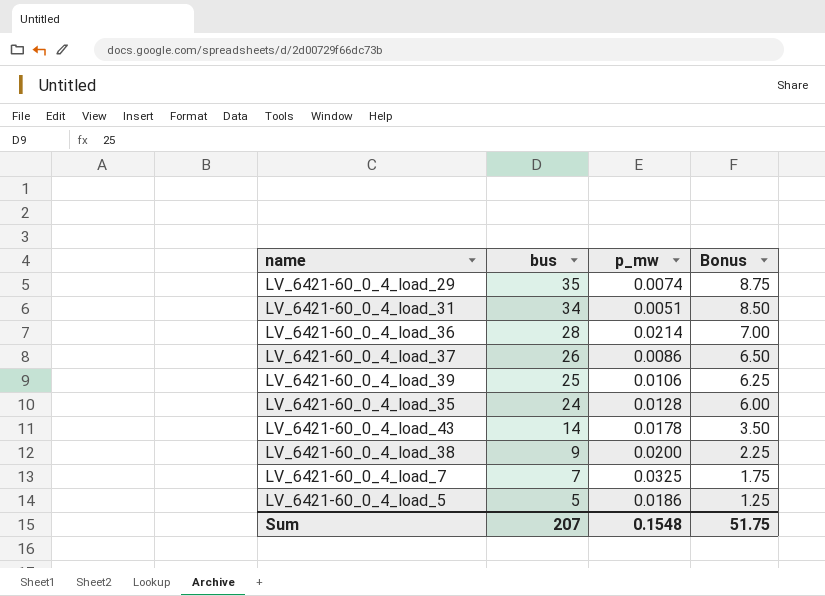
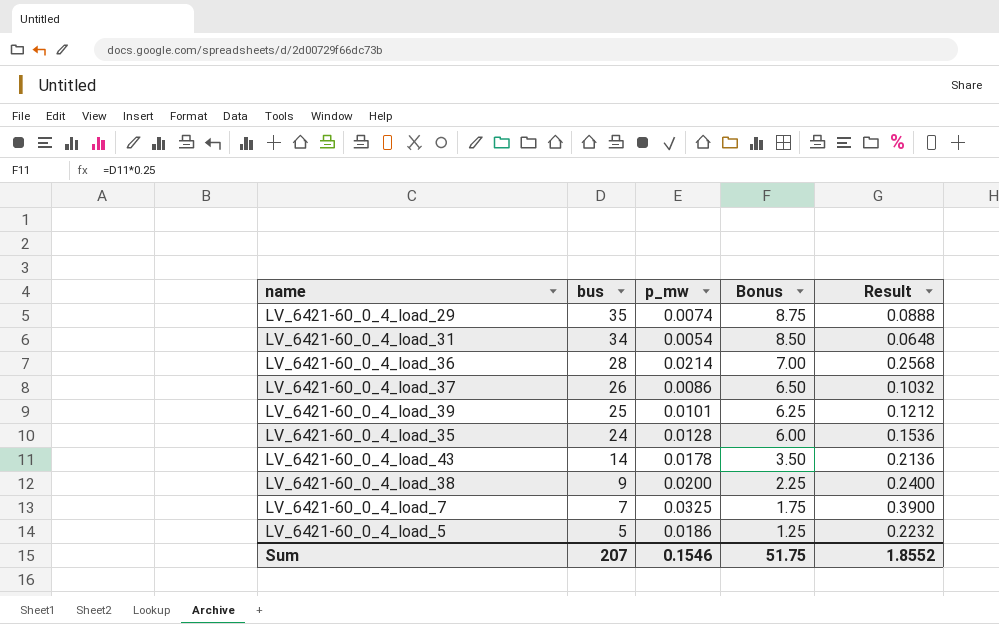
column Result | formula: none -> [p_mw] * 12
LV_6421-60_0_4_load_31 | p_mw: 0.0051 -> 0.0054
LV_6421-60_0_4_load_39 | p_mw: 0.0106 -> 0.0101
Sum | p_mw: 0.1548 -> 0.1546

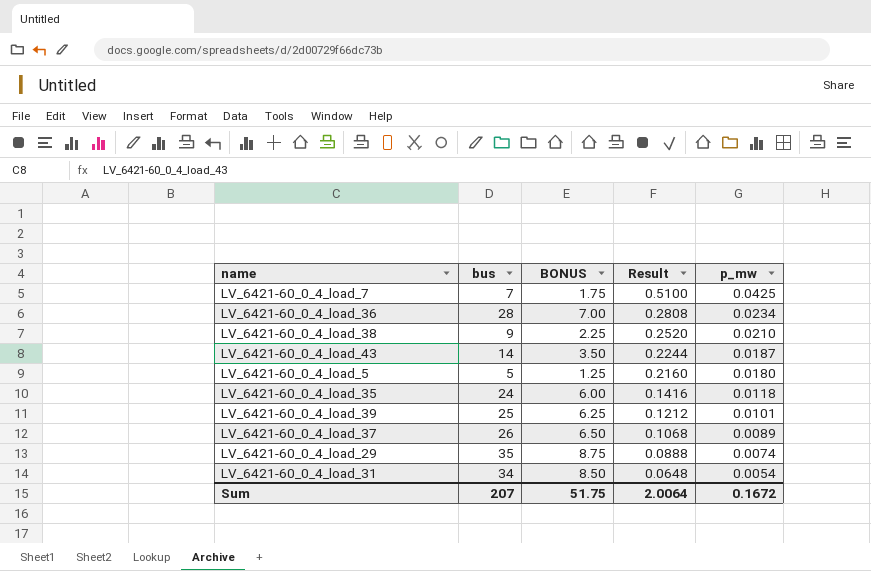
row order: bus descending -> Result descending
column name: Bonus -> BONUS
column p_mw | position: 3 -> 5
LV_6421-60_0_4_load_7 | Result: 0.3900 -> 0.5100
LV_6421-60_0_4_load_7 | p_mw: 0.0325 -> 0.0425
LV_6421-60_0_4_load_36 | Result: 0.2568 -> 0.2808
LV_6421-60_0_4_load_36 | p_mw: 0.0214 -> 0.0234
LV_6421-60_0_4_load_38 | Result: 0.2400 -> 0.2520
LV_6421-60_0_4_load_38 | p_mw: 0.0200 -> 0.0210
LV_6421-60_0_4_load_43 | Result: 0.2136 -> 0.2244
LV_6421-60_0_4_load_43 | p_mw: 0.0178 -> 0.0187
LV_6421-60_0_4_load_5 | Result: 0.2232 -> 0.2160
LV_6421-60_0_4_load_5 | p_mw: 0.0186 -> 0.0180
LV_6421-60_0_4_load_35 | Result: 0.1536 -> 0.1416
LV_6421-60_0_4_load_35 | p_mw: 0.0128 -> 0.0118
LV_6421-60_0_4_load_37 | Result: 0.1032 -> 0.1068
LV_6421-60_0_4_load_37 | p_mw: 0.0086 -> 0.0089
Sum | Result: 1.8552 -> 2.0064
Sum | p_mw: 0.1546 -> 0.1672

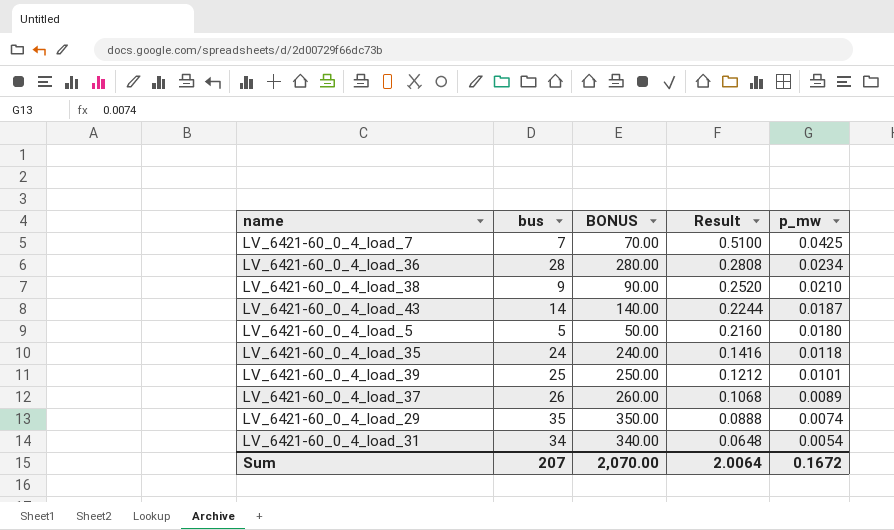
column BONUS | formula: [bus] * 0.25 -> [bus] * 10
Sum | BONUS: 51.75 -> 2,070.00

